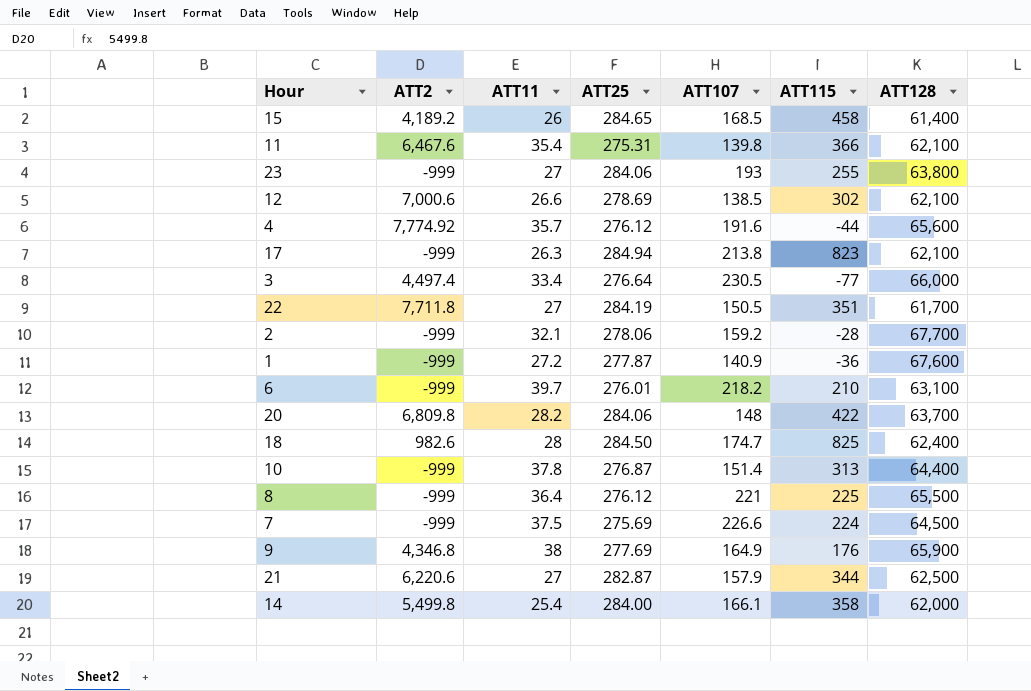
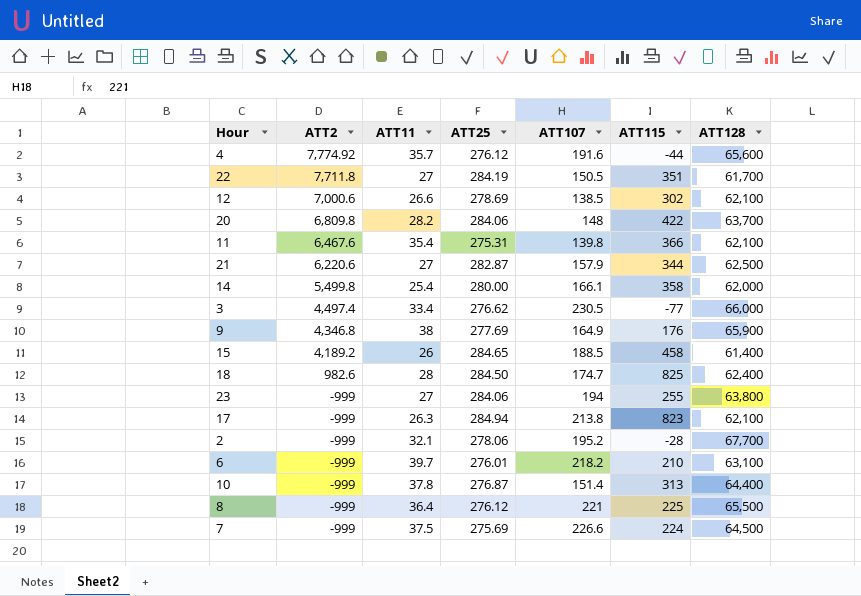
row order: none -> ATT2 descending
row 1: -999 | 27.2 | 277.87 | 140.9 | -36 | 67,600 -> none
14 | ATT25: 284.00 -> 280.00
3 | ATT25: 276.64 -> 276.62
15 | ATT107: 168.5 -> 188.5
23 | ATT107: 193 -> 194
2 | ATT107: 159.2 -> 195.2

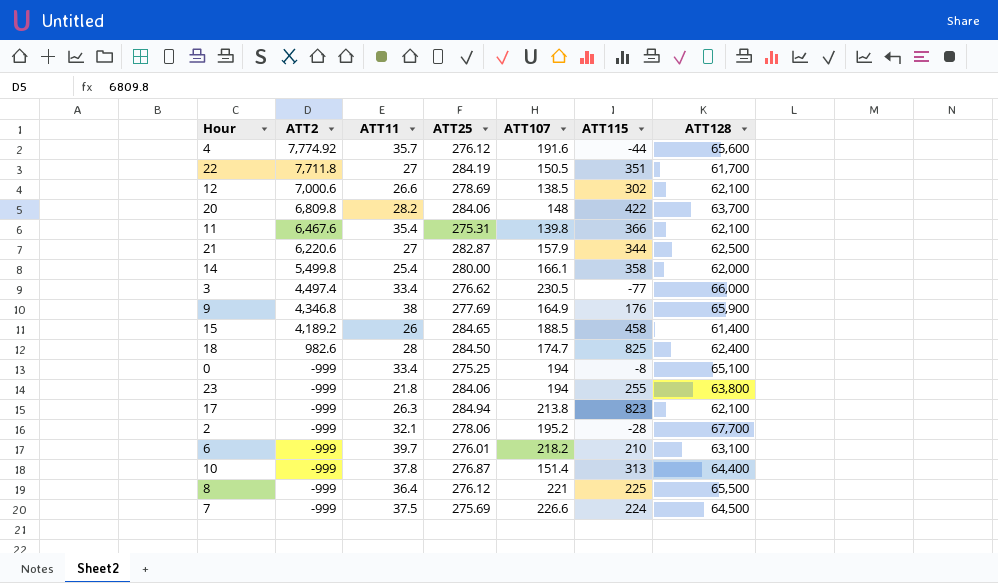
row 0: none -> -999 | 33.4 | 275.25 | 194 | -8 | 65,100
23 | ATT11: 27 -> 21.8

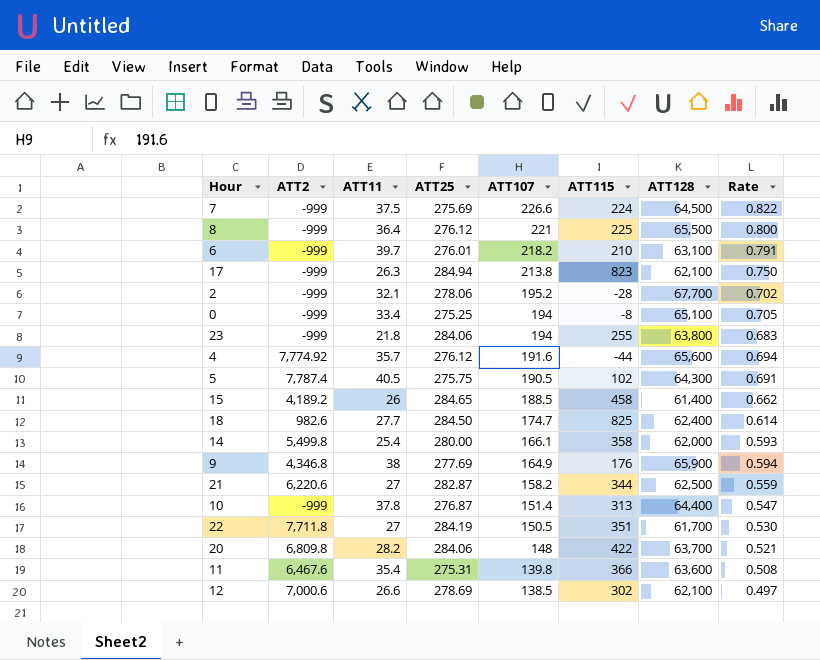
row order: ATT2 descending -> ATT107 descending
column Rate | formula: none -> [ATT107] / [ATT25]
row 3: 4,497.4 | 33.4 | 276.62 | 230.5 | -77 | 66,000 -> none
row 5: none -> 7,787.4 | 40.5 | 275.75 | 190.5 | 102 | 64,300 | 0.691
18 | ATT11: 28 -> 27.7
21 | ATT107: 157.9 -> 158.2
11 | ATT128: 62,100 -> 63,600

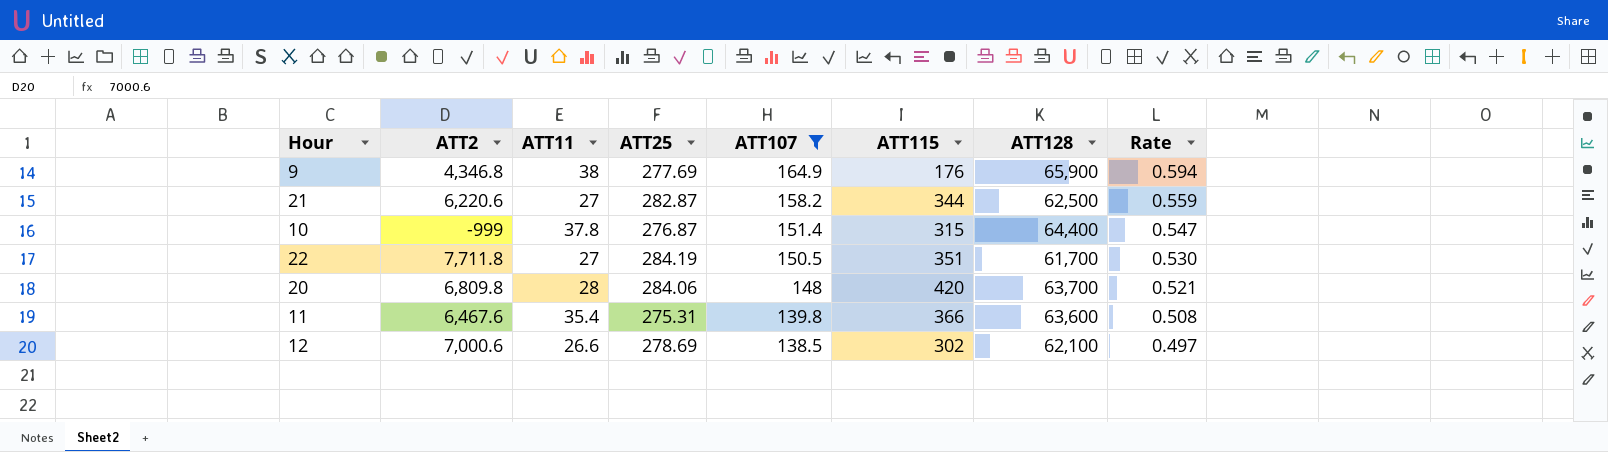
filter: none -> ATT107 <= 164.9
10 | ATT115: 313 -> 315
20 | ATT11: 28.2 -> 28
20 | ATT115: 422 -> 420

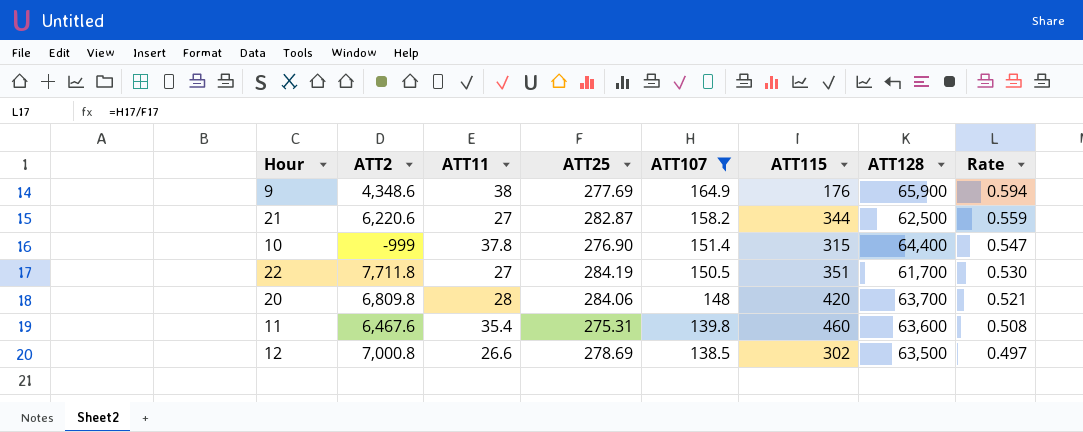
9 | ATT2: 4,346.8 -> 4,348.6
10 | ATT25: 276.87 -> 276.90
11 | ATT115: 366 -> 460
12 | ATT2: 7,000.6 -> 7,000.8
12 | ATT128: 62,100 -> 63,500

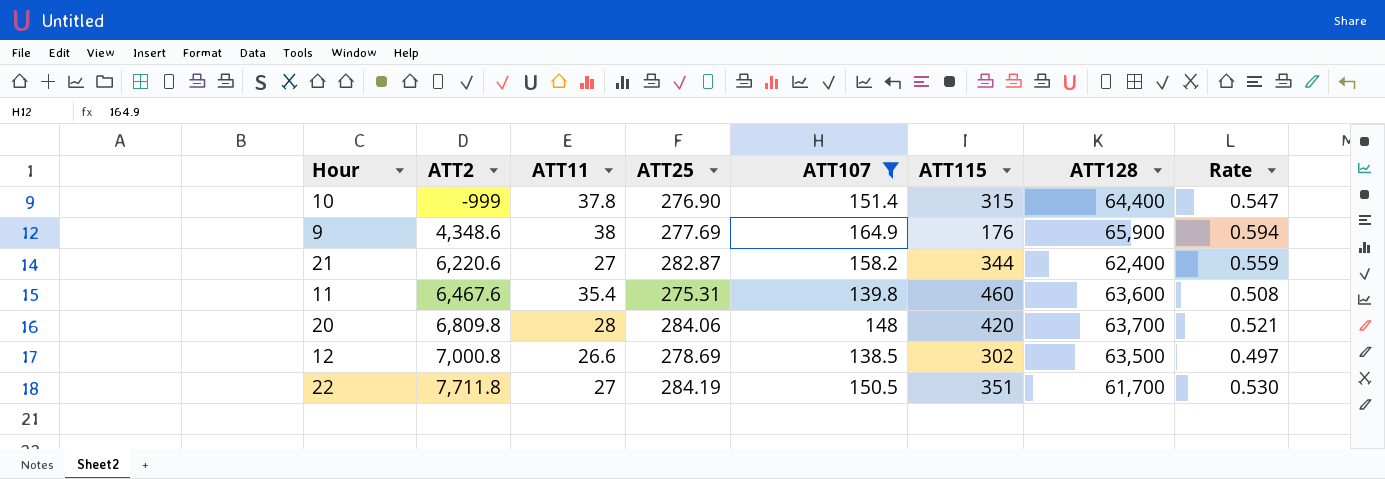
row order: ATT107 descending -> ATT2 ascending
21 | ATT128: 62,500 -> 62,400

